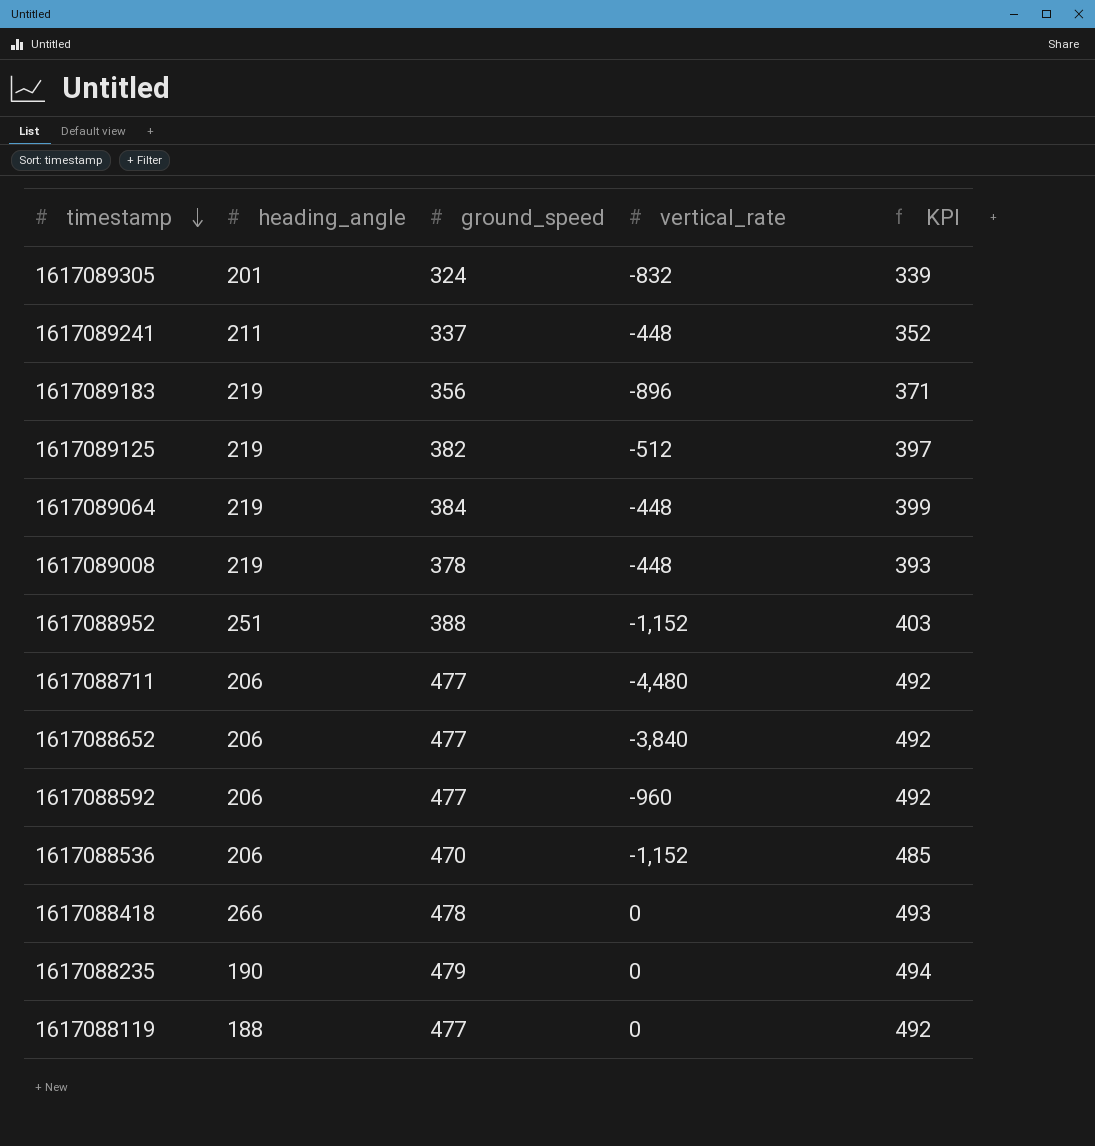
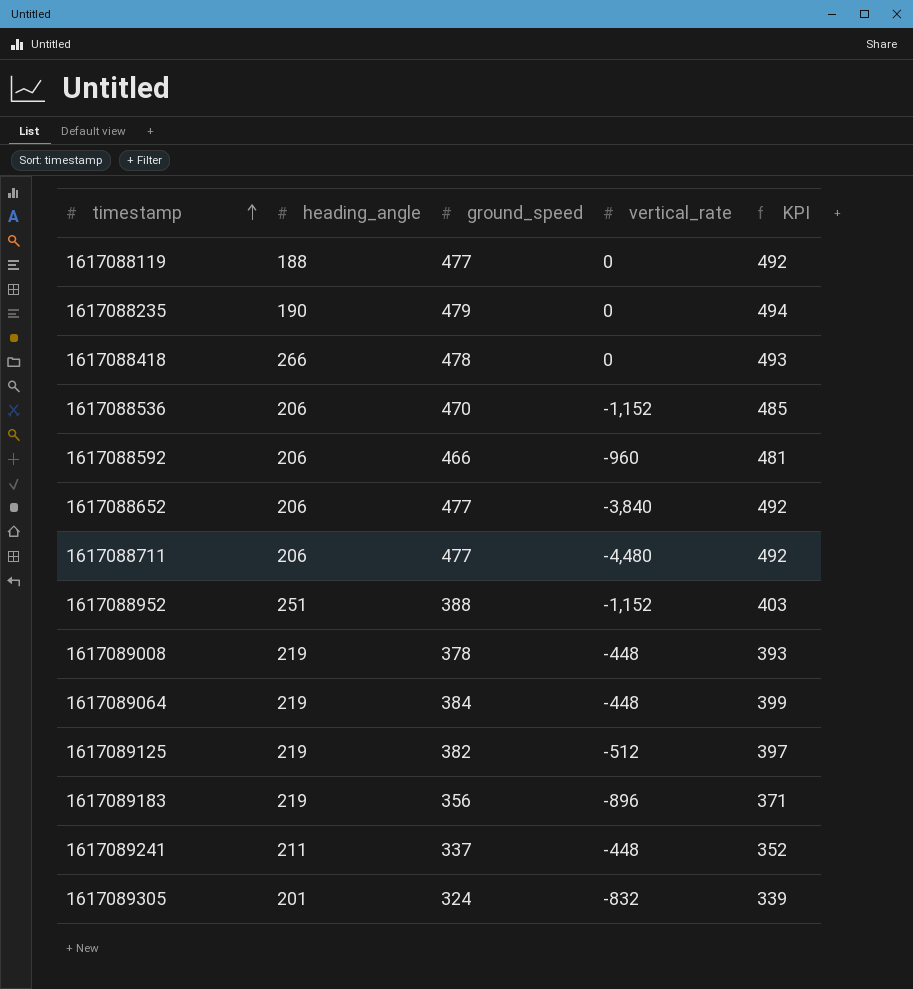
row order: timestamp descending -> timestamp ascending
1617088592 | ground_speed: 477 -> 466
1617088592 | KPI: 492 -> 481

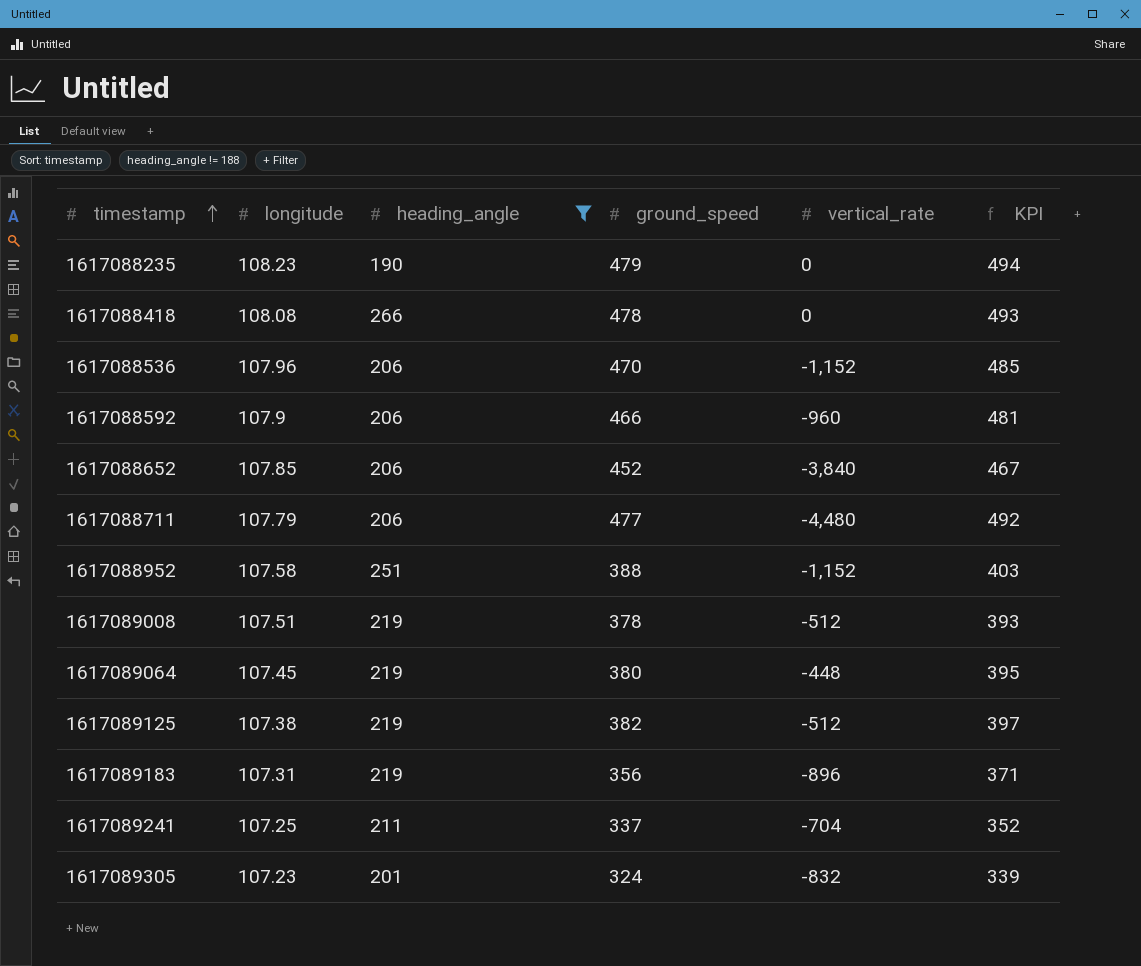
filter: none -> heading_angle != 188
column longitude | position: none -> 2
1617088652 | ground_speed: 477 -> 452
1617088652 | KPI: 492 -> 467
1617089008 | vertical_rate: -448 -> -512
1617089064 | ground_speed: 384 -> 380
1617089064 | KPI: 399 -> 395
1617089241 | vertical_rate: -448 -> -704

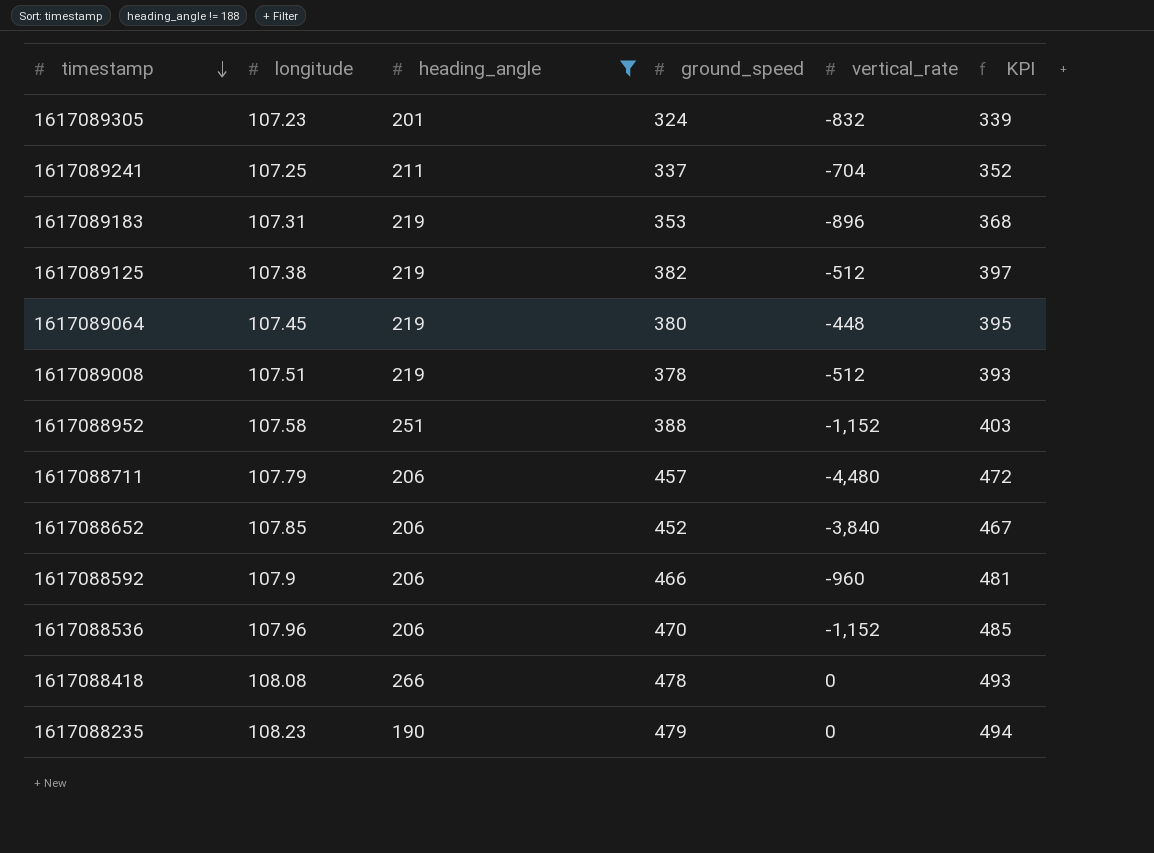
row order: timestamp ascending -> timestamp descending
1617089183 | ground_speed: 356 -> 353
1617089183 | KPI: 371 -> 368
1617088711 | ground_speed: 477 -> 457
1617088711 | KPI: 492 -> 472

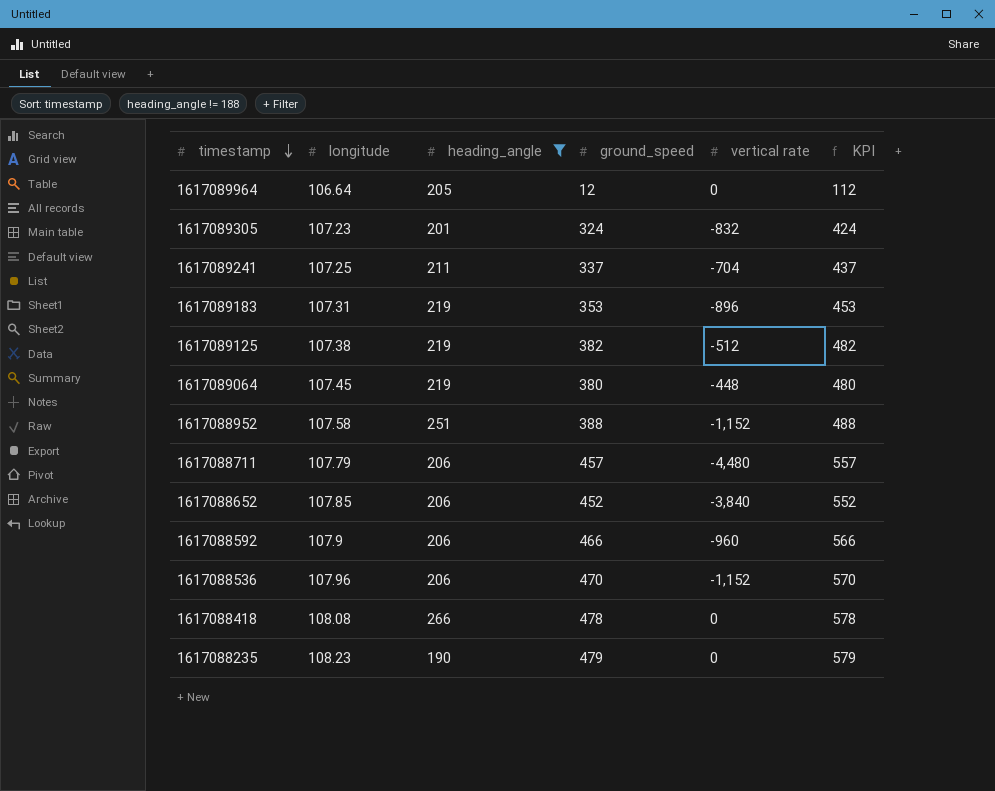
column name: vertical_rate -> vertical rate
column KPI | formula: [ground_speed] + 15 -> [ground_speed] + 100
row 1617089008: 107.51 | 219 | 378 | -512 | 393 -> none
row 1617089964: none -> 106.64 | 205 | 12 | 0 | 112

